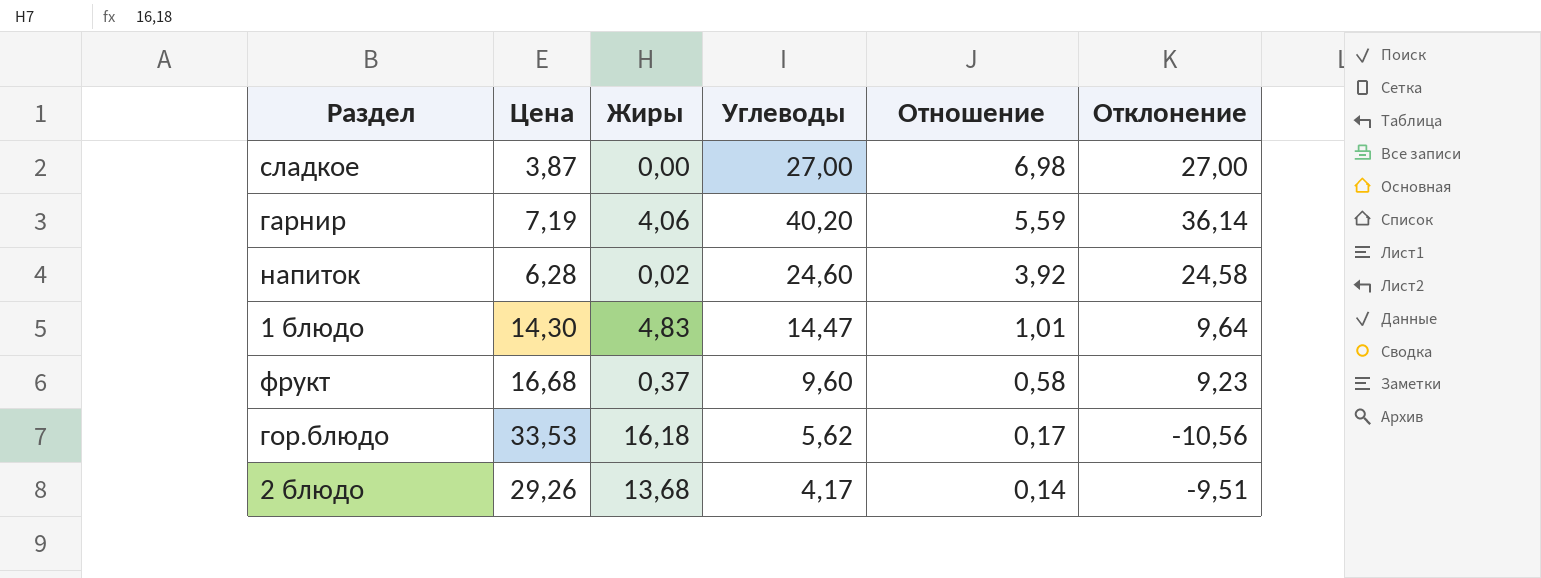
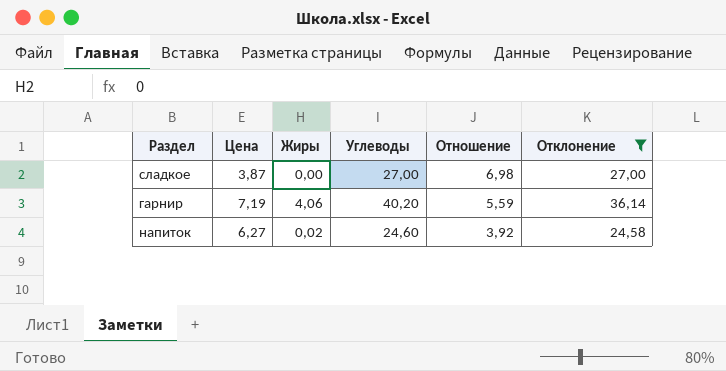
filter: none -> Отклонение >= 24,58
напиток | Цена: 6,28 -> 6,27

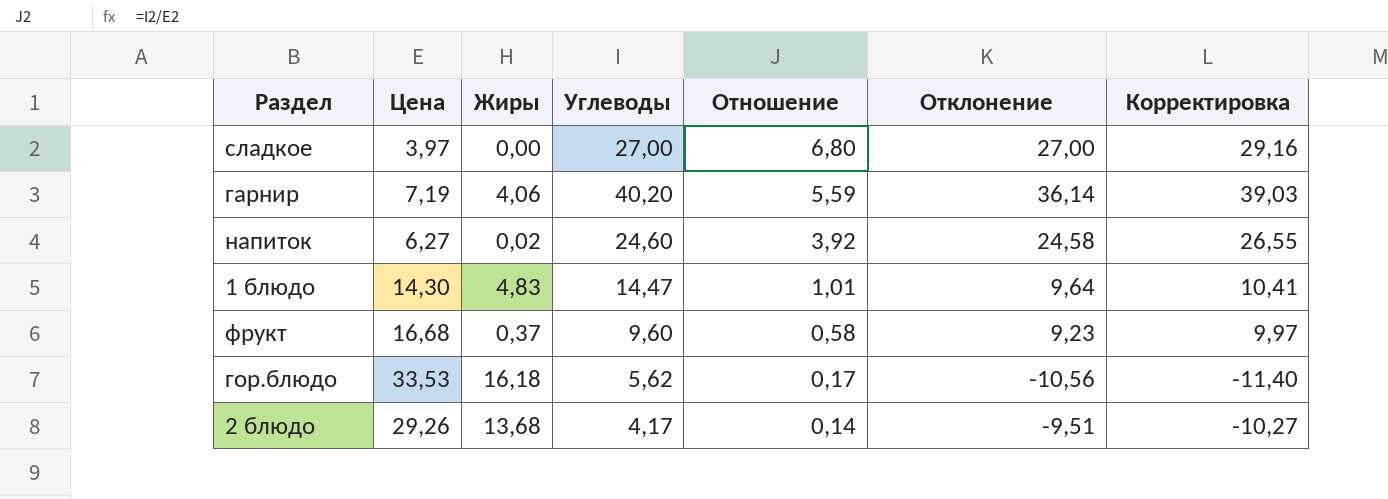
filter: Отклонение >= 24,58 -> none
column Корректировка | formula: none -> [Отклонение] * 1,08
сладкое | Цена: 3,87 -> 3,97
сладкое | Отношение: 6,98 -> 6,80

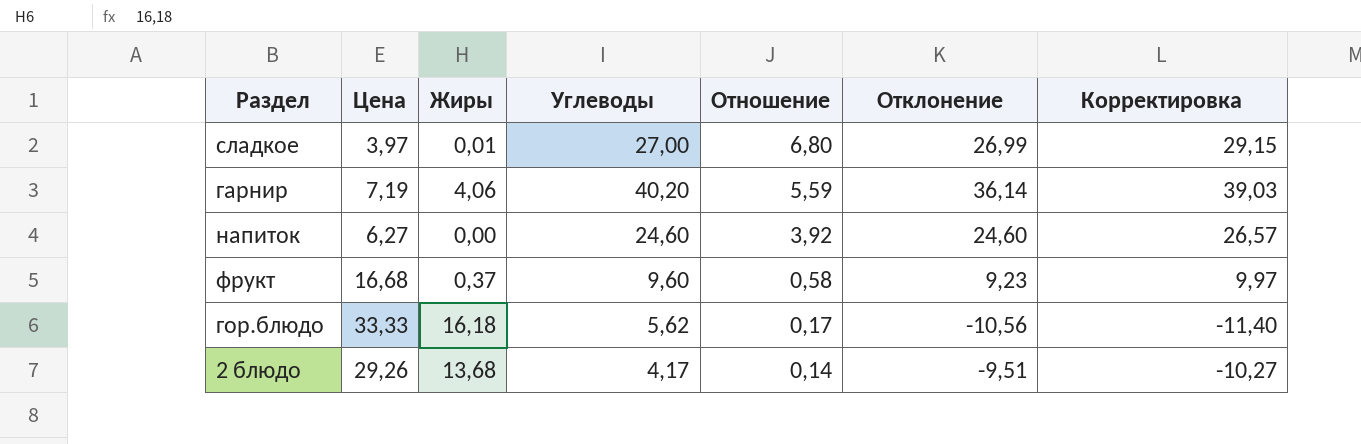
row 1 блюдо: 14,30 | 4,83 | 14,47 | 1,01 | 9,64 | 10,41 -> none
сладкое | Жиры: 0,00 -> 0,01
сладкое | Отклонение: 27,00 -> 26,99
сладкое | Корректировка: 29,16 -> 29,15
напиток | Жиры: 0,02 -> 0,00
напиток | Отклонение: 24,58 -> 24,60
напиток | Корректировка: 26,55 -> 26,57
гор.блюдо | Цена: 33,53 -> 33,33

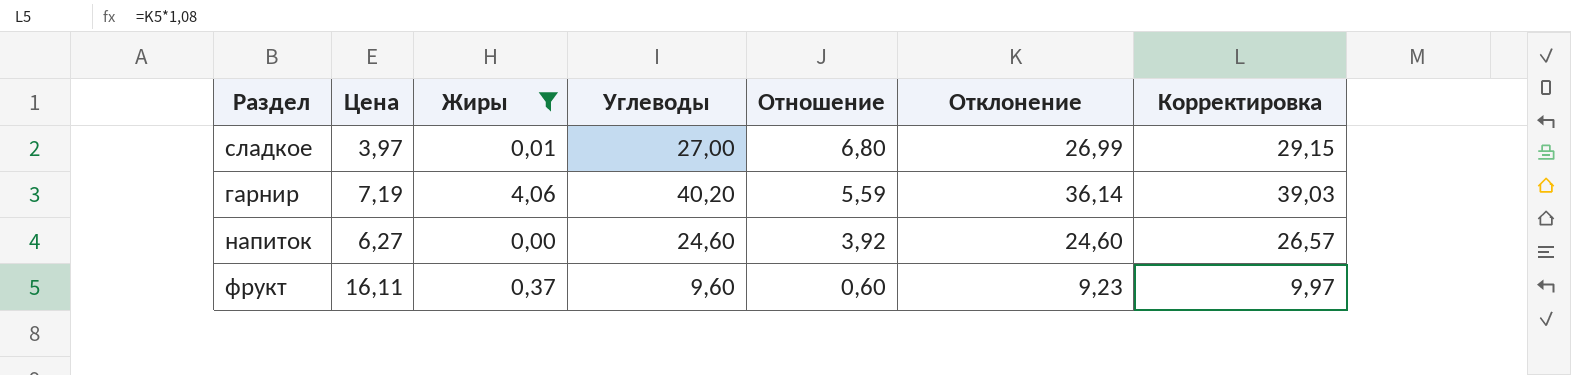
filter: none -> Жиры <= 4,06
фрукт | Цена: 16,68 -> 16,11
фрукт | Отношение: 0,58 -> 0,60

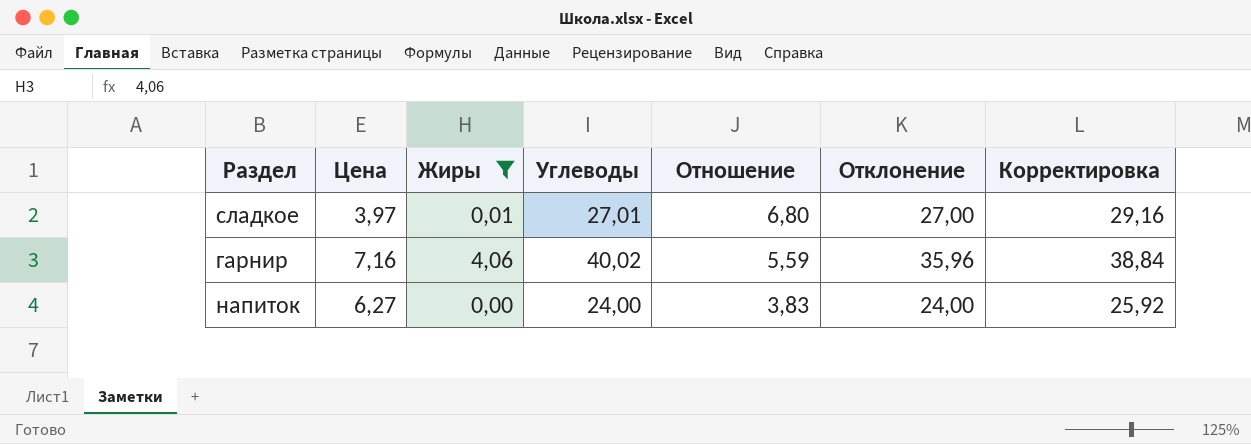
row фрукт: 16,11 | 0,37 | 9,60 | 0,60 | 9,23 | 9,97 -> none
сладкое | Углеводы: 27,00 -> 27,01
сладкое | Отклонение: 26,99 -> 27,00
сладкое | Корректировка: 29,15 -> 29,16
гарнир | Цена: 7,19 -> 7,16
гарнир | Углеводы: 40,20 -> 40,02
гарнир | Отклонение: 36,14 -> 35,96
гарнир | Корректировка: 39,03 -> 38,84
напиток | Углеводы: 24,60 -> 24,00
напиток | Отношение: 3,92 -> 3,83
напиток | Отклонение: 24,60 -> 24,00
напиток | Корректировка: 26,57 -> 25,92

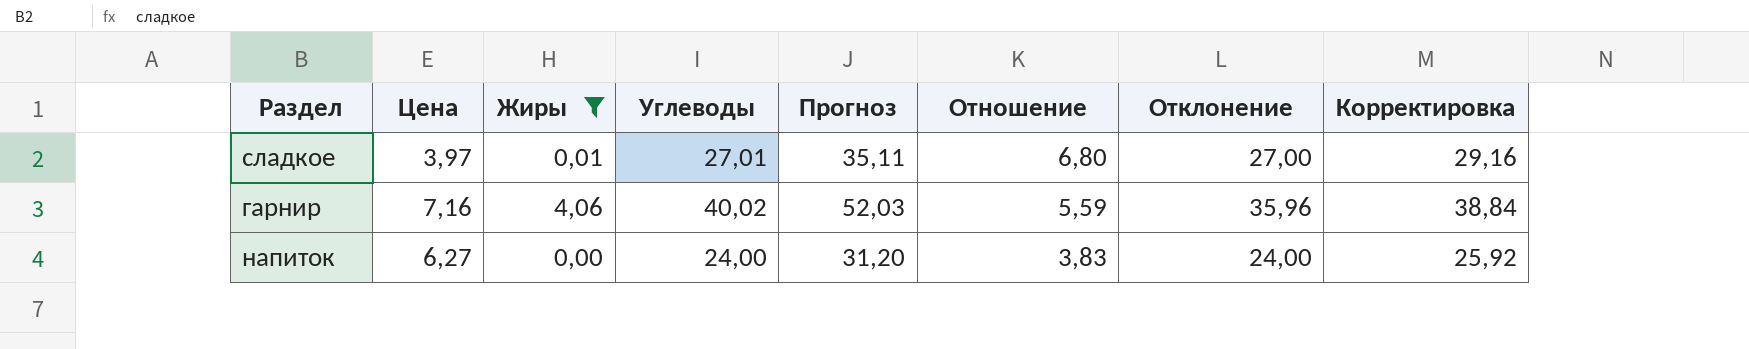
column Прогноз | formula: none -> [Углеводы] * 1,3

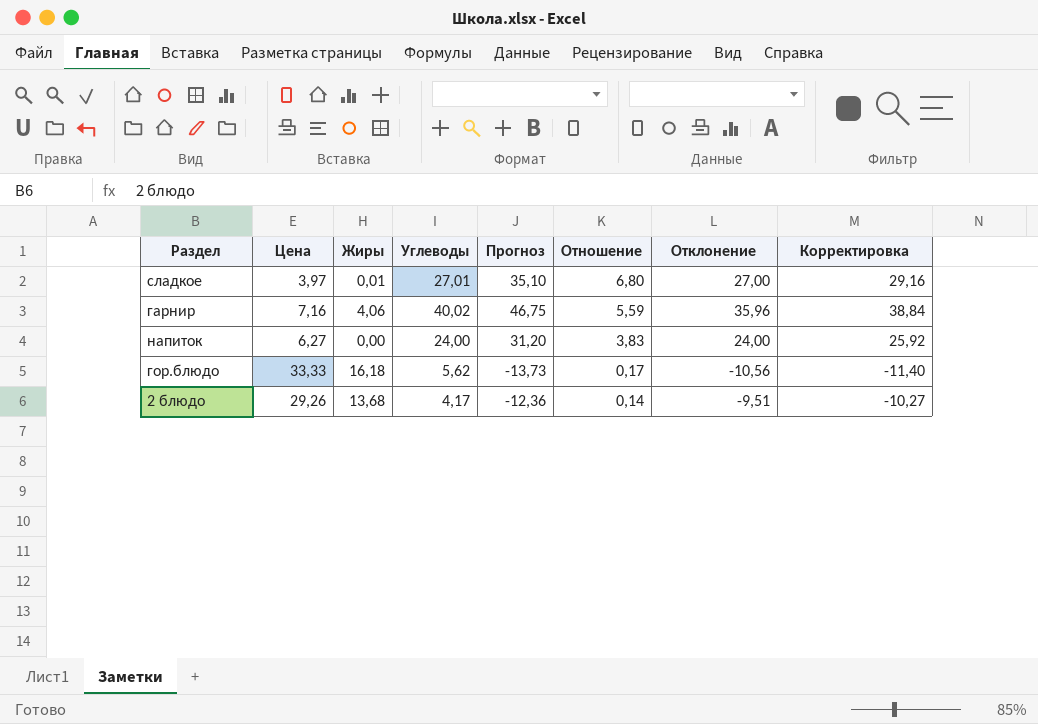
filter: Жиры <= 4,06 -> none
column Прогноз | formula: [Углеводы] * 1,3 -> [Отклонение] * 1,3

